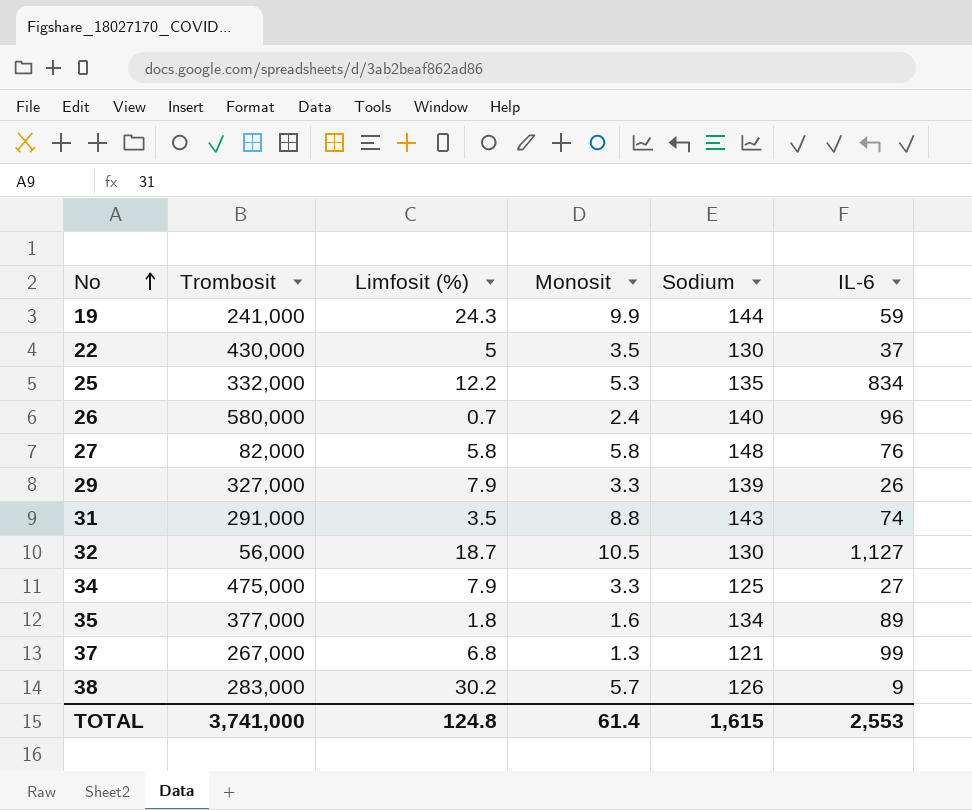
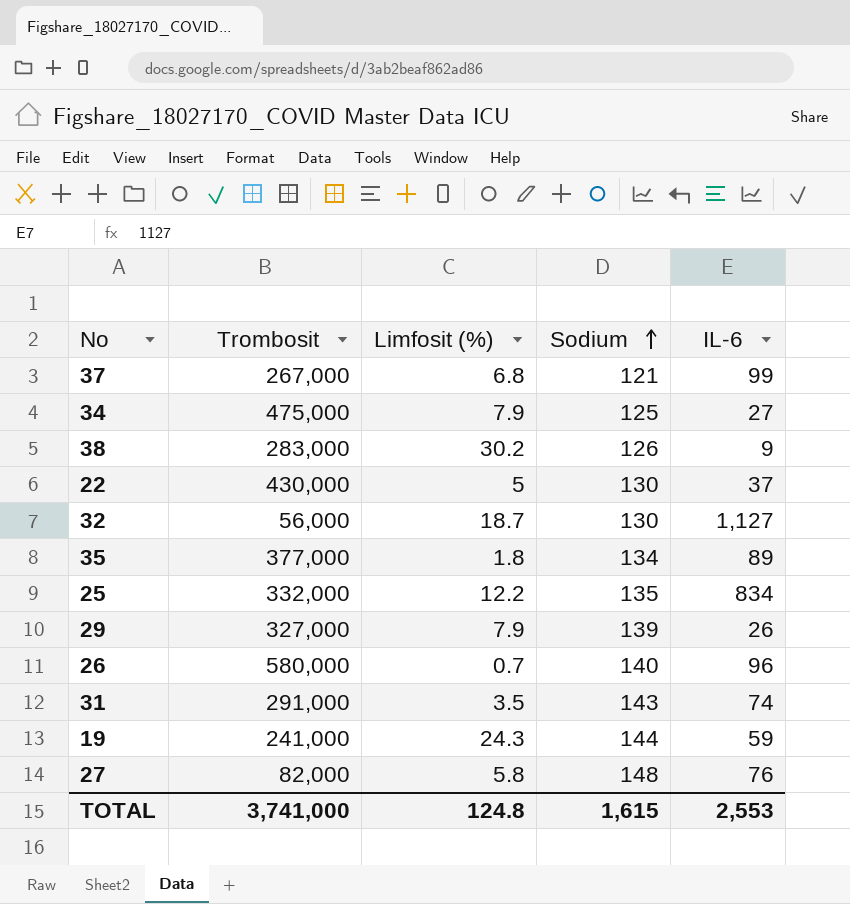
row order: No ascending -> Sodium ascending
column Monosit | position: 4 -> none

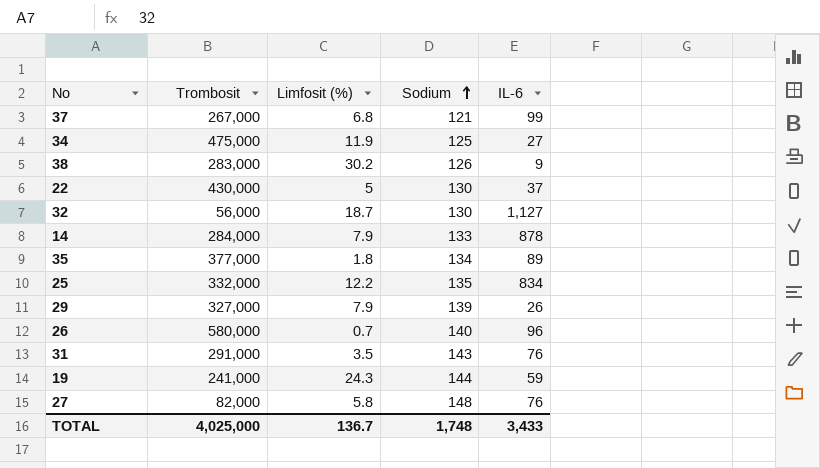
34 | Limfosit (%): 7.9 -> 11.9
row 14: none -> 284,000 | 7.9 | 133 | 878
31 | IL-6: 74 -> 76
TOTAL | Trombosit: 3,741,000 -> 4,025,000
TOTAL | Limfosit (%): 124.8 -> 136.7
TOTAL | Sodium: 1,615 -> 1,748
TOTAL | IL-6: 2,553 -> 3,433

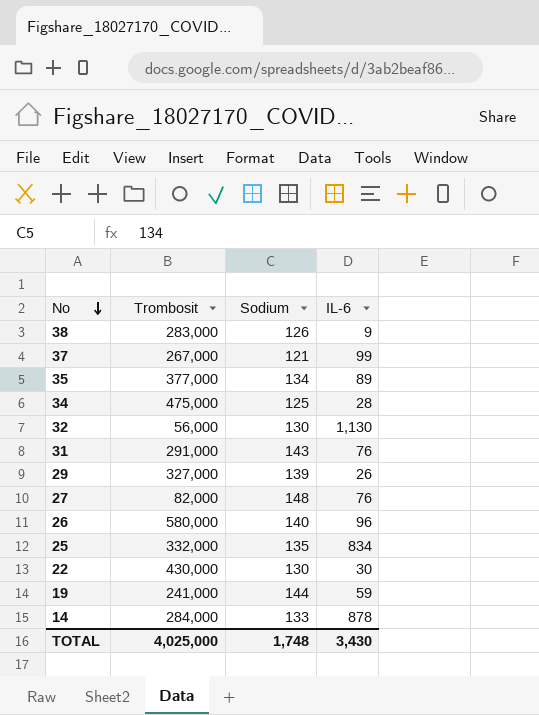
row order: Sodium ascending -> No descending
column Limfosit (%) | position: 3 -> none
34 | IL-6: 27 -> 28
32 | IL-6: 1,127 -> 1,130
22 | IL-6: 37 -> 30
TOTAL | IL-6: 3,433 -> 3,430

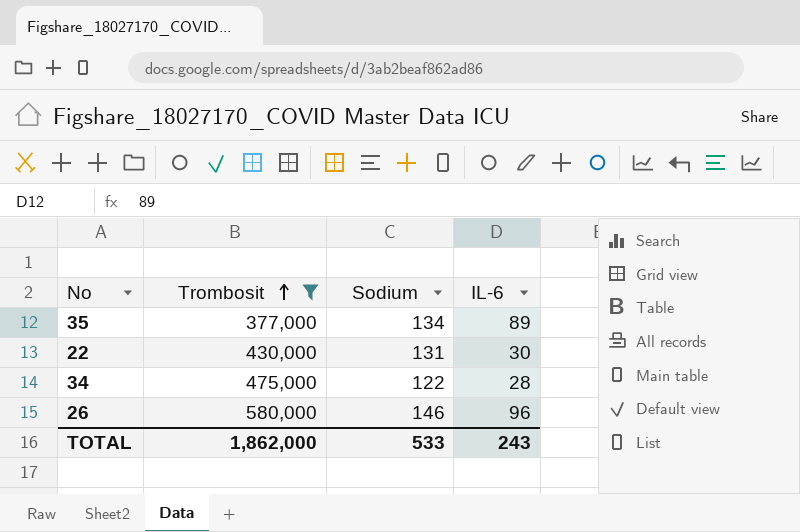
filter: none -> Trombosit >= 377,000
row order: No descending -> Trombosit ascending
22 | Sodium: 130 -> 131
34 | Sodium: 125 -> 122
26 | Sodium: 140 -> 146
TOTAL | Trombosit: 4,025,000 -> 1,862,000
TOTAL | Sodium: 1,748 -> 533
TOTAL | IL-6: 3,430 -> 243

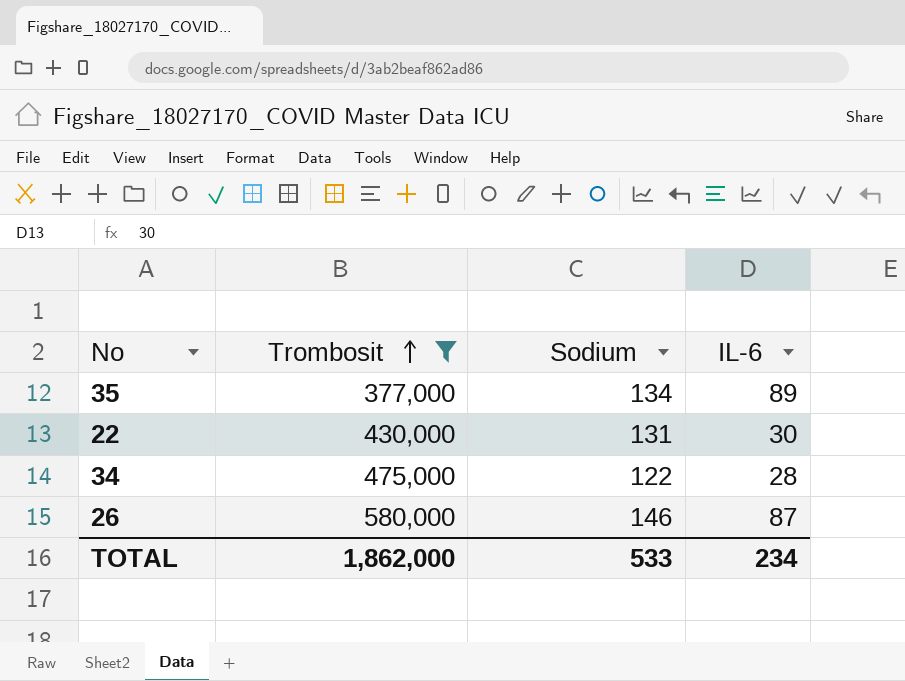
26 | IL-6: 96 -> 87
TOTAL | IL-6: 243 -> 234

